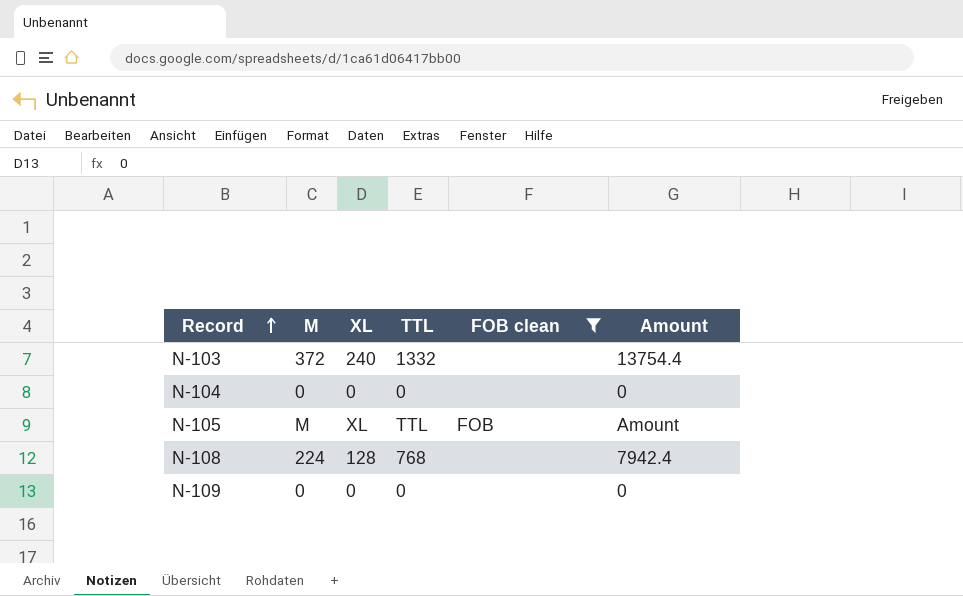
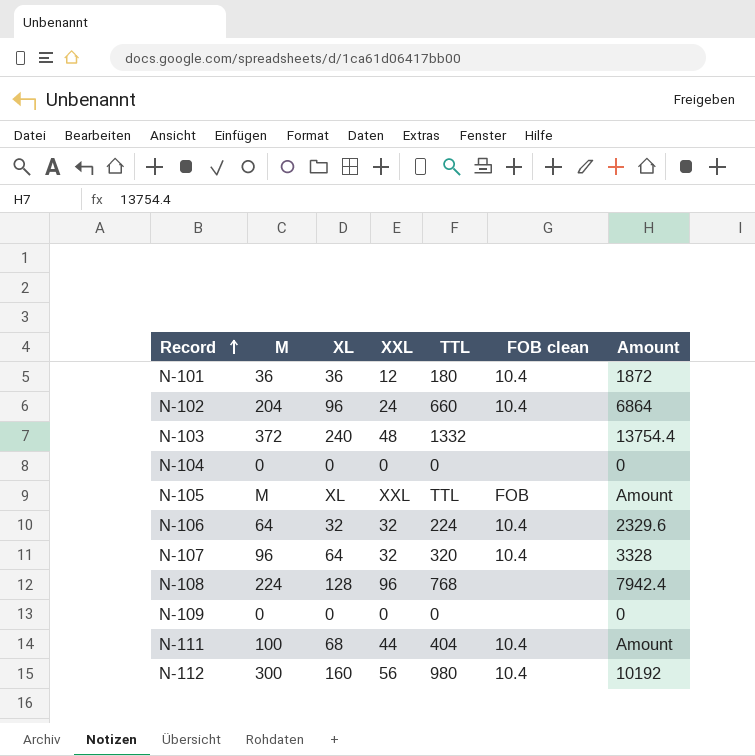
filter: FOB clean != 10.4 -> none
column XXL | position: none -> 4

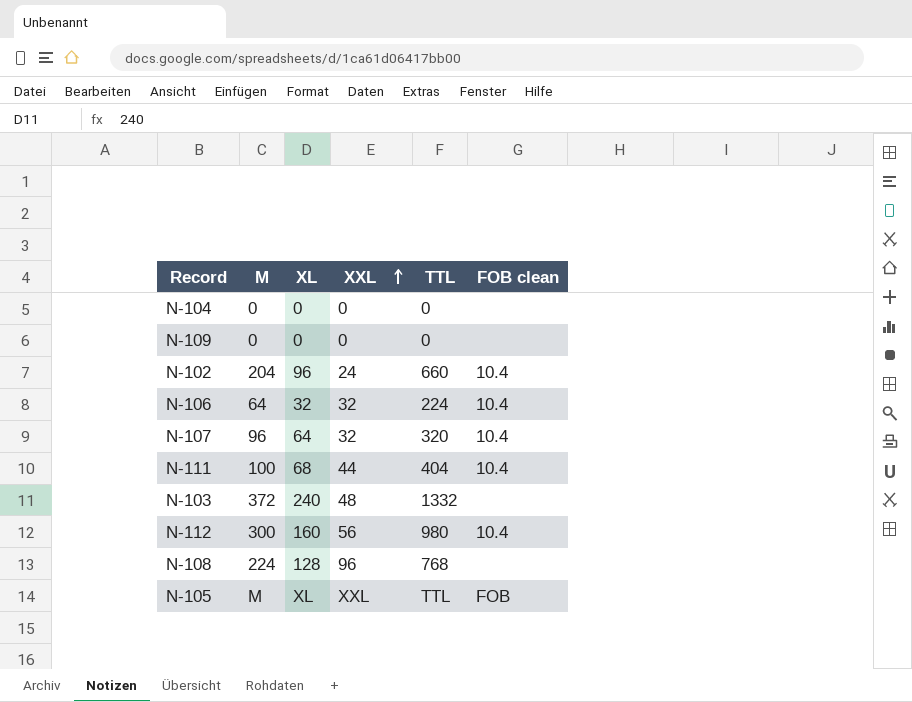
row order: Record ascending -> XXL ascending
column Amount | position: 7 -> none
row N-101: 36 | 36 | 12 | 180 | 10.4 | 1872 -> none

